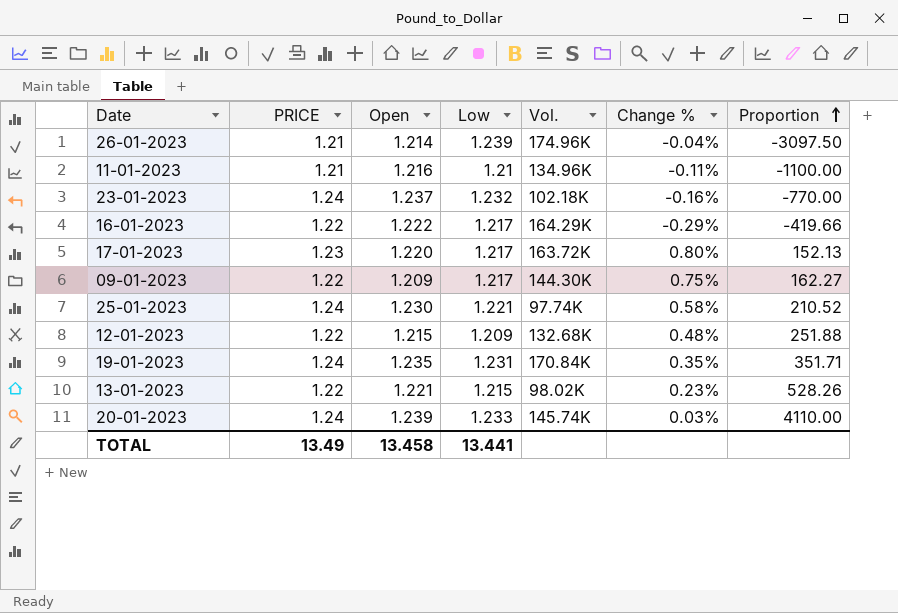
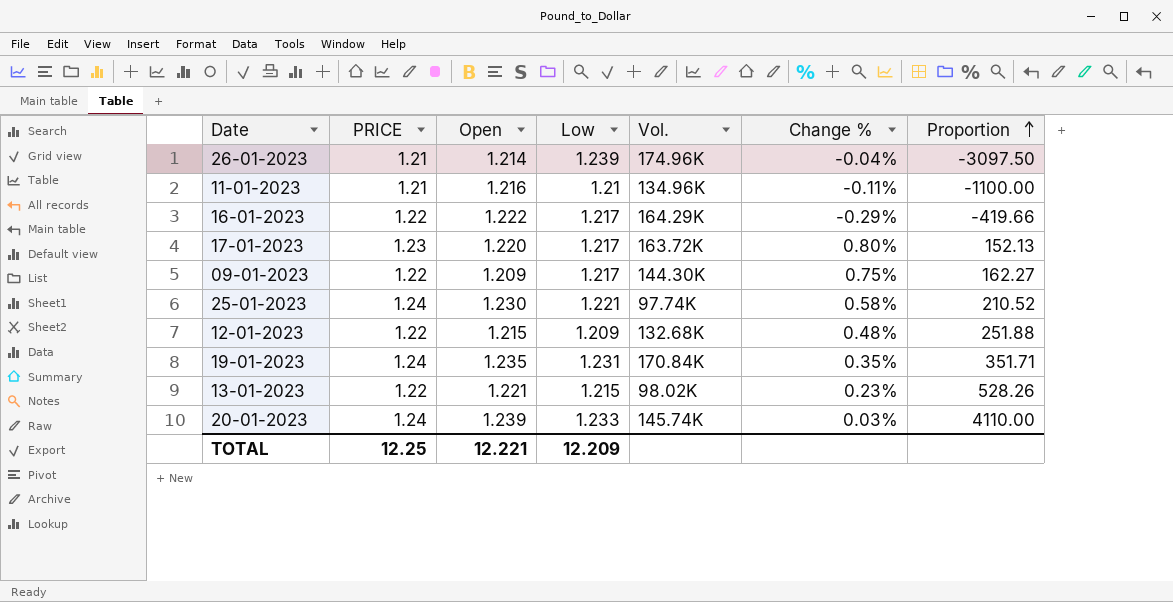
row 23-01-2023: 1.24 | 1.237 | 1.232 | 102.18K | -0.16% | -770.00 -> none
TOTAL | PRICE: 13.49 -> 12.25
TOTAL | Open: 13.458 -> 12.221
TOTAL | Low: 13.441 -> 12.209

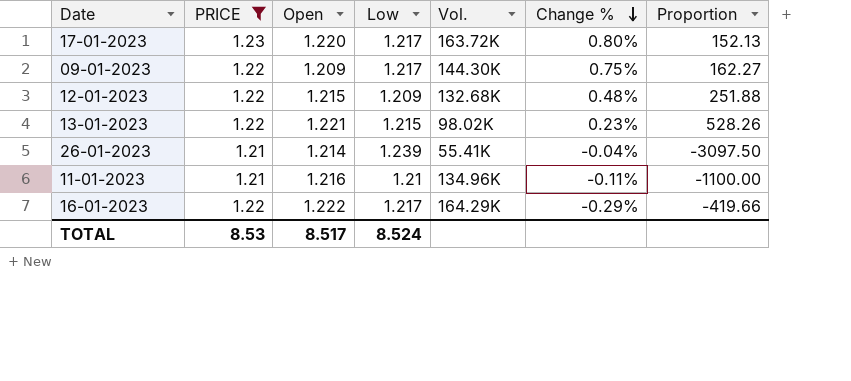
filter: none -> PRICE != 1.24
row order: Proportion ascending -> Change % descending
26-01-2023 | Vol.: 174.96K -> 55.41K
TOTAL | PRICE: 12.25 -> 8.53
TOTAL | Open: 12.221 -> 8.517
TOTAL | Low: 12.209 -> 8.524

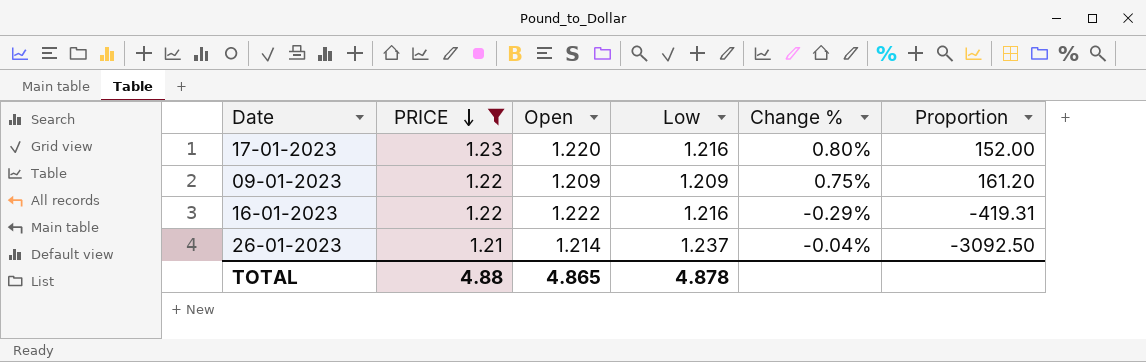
row order: Change % descending -> PRICE descending
column Vol. | position: 5 -> none
row 12-01-2023: 1.22 | 1.215 | 1.209 | 132.68K | 0.48% | 251.88 -> none
row 13-01-2023: 1.22 | 1.221 | 1.215 | 98.02K | 0.23% | 528.26 -> none
row 11-01-2023: 1.21 | 1.216 | 1.21 | 134.96K | -0.11% | -1100.00 -> none
17-01-2023 | Low: 1.217 -> 1.216
17-01-2023 | Proportion: 152.13 -> 152.00
09-01-2023 | Low: 1.217 -> 1.209
09-01-2023 | Proportion: 162.27 -> 161.20
16-01-2023 | Low: 1.217 -> 1.216
16-01-2023 | Proportion: -419.66 -> -419.31
26-01-2023 | Low: 1.239 -> 1.237
26-01-2023 | Proportion: -3097.50 -> -3092.50
TOTAL | PRICE: 8.53 -> 4.88
TOTAL | Open: 8.517 -> 4.865
TOTAL | Low: 8.524 -> 4.878

